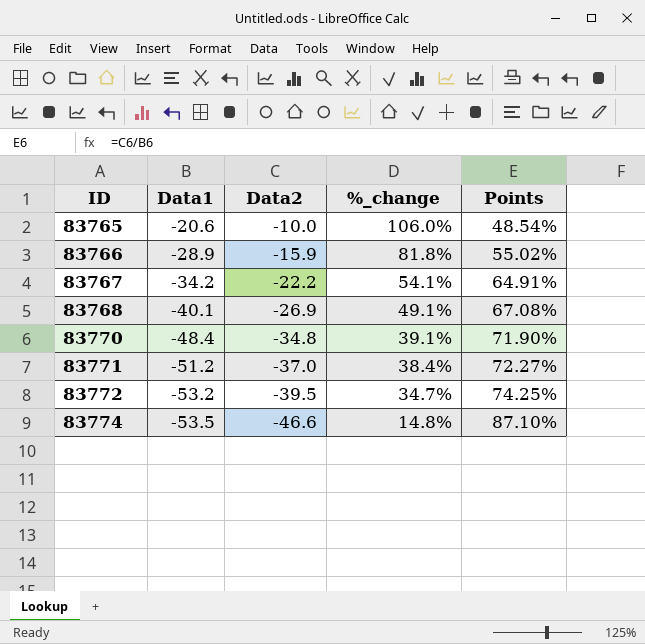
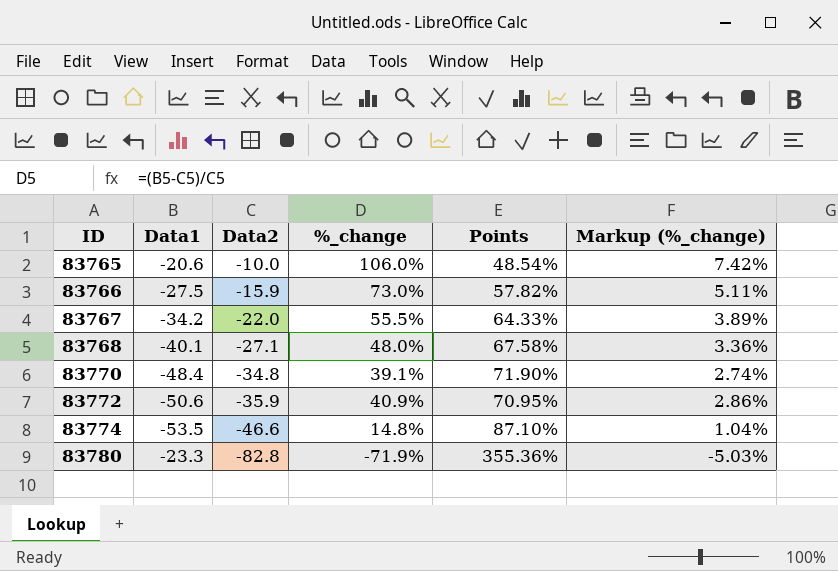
column Markup (%_change) | formula: none -> [%_change] * 0.07
row 83771: -51.2 | -37.0 | 38.4% | 72.27% -> none
83766 | Data1: -28.9 -> -27.5
83766 | %_change: 81.8% -> 73.0%
83766 | Points: 55.02% -> 57.82%
83767 | Data2: -22.2 -> -22.0
83767 | %_change: 54.1% -> 55.5%
83767 | Points: 64.91% -> 64.33%
83768 | Data2: -26.9 -> -27.1
83768 | %_change: 49.1% -> 48.0%
83768 | Points: 67.08% -> 67.58%
83772 | Data1: -53.2 -> -50.6
83772 | Data2: -39.5 -> -35.9
83772 | %_change: 34.7% -> 40.9%
83772 | Points: 74.25% -> 70.95%
row 83780: none -> -23.3 | -82.8 | -71.9% | 355.36% | -5.03%

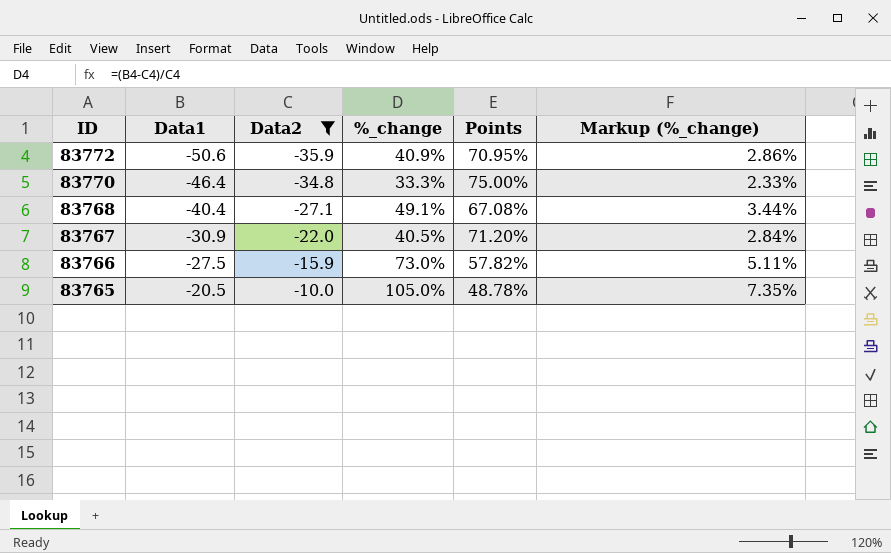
filter: none -> Data2 >= -35.9
row order: ID ascending -> ID descending
83770 | Data1: -48.4 -> -46.4
83770 | %_change: 39.1% -> 33.3%
83770 | Points: 71.90% -> 75.00%
83770 | Markup (%_change): 2.74% -> 2.33%
83768 | Data1: -40.1 -> -40.4
83768 | %_change: 48.0% -> 49.1%
83768 | Points: 67.58% -> 67.08%
83768 | Markup (%_change): 3.36% -> 3.44%
83767 | Data1: -34.2 -> -30.9
83767 | %_change: 55.5% -> 40.5%
83767 | Points: 64.33% -> 71.20%
83767 | Markup (%_change): 3.89% -> 2.84%
83765 | Data1: -20.6 -> -20.5
83765 | %_change: 106.0% -> 105.0%
83765 | Points: 48.54% -> 48.78%
83765 | Markup (%_change): 7.42% -> 7.35%

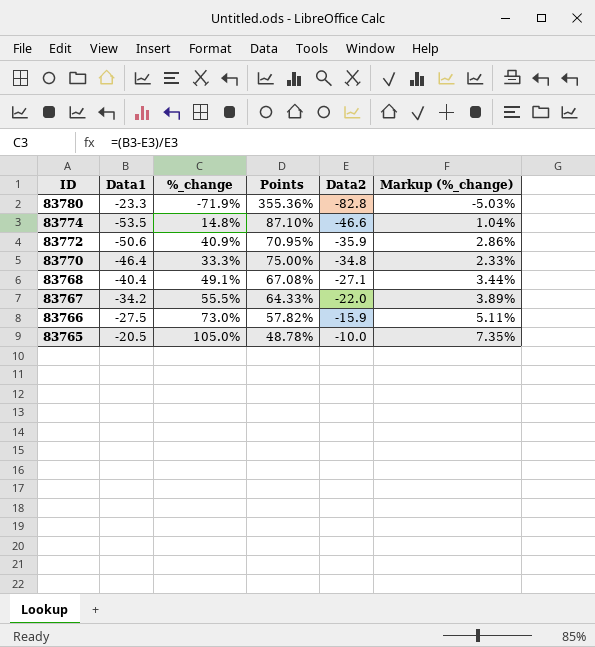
filter: Data2 >= -35.9 -> none
column Data2 | position: 3 -> 5
83767 | Data1: -30.9 -> -34.2
83767 | %_change: 40.5% -> 55.5%
83767 | Points: 71.20% -> 64.33%
83767 | Markup (%_change): 2.84% -> 3.89%

